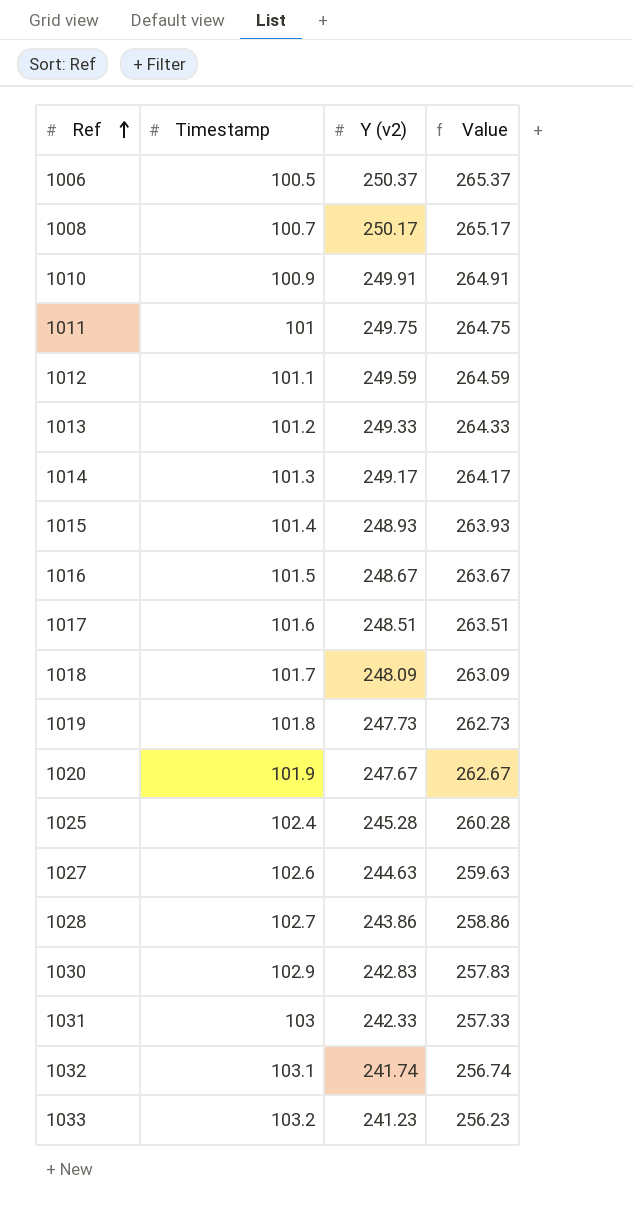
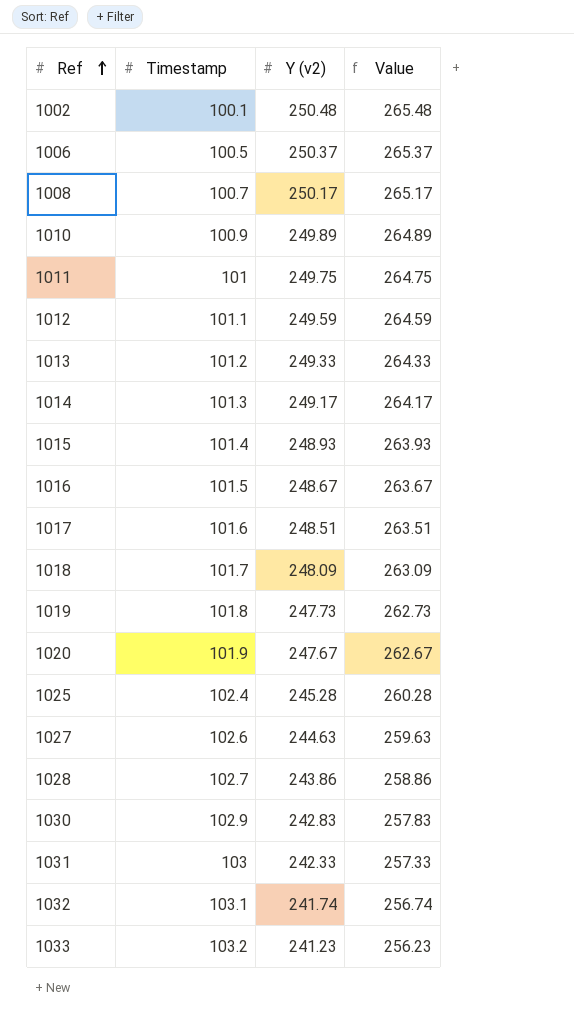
row 1002: none -> 100.1 | 250.48 | 265.48
1010 | Y (v2): 249.91 -> 249.89
1010 | Value: 264.91 -> 264.89

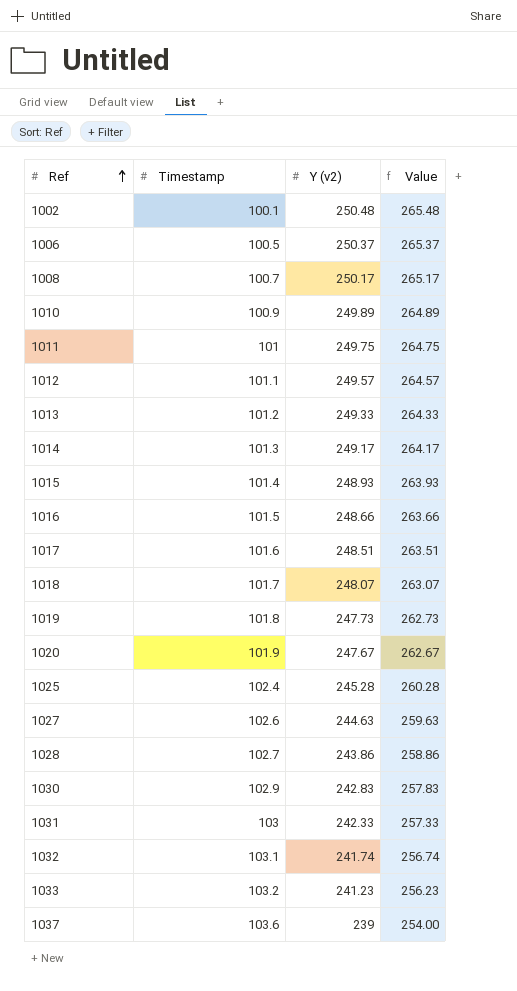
1012 | Y (v2): 249.59 -> 249.57
1012 | Value: 264.59 -> 264.57
1016 | Y (v2): 248.67 -> 248.66
1016 | Value: 263.67 -> 263.66
1018 | Y (v2): 248.09 -> 248.07
1018 | Value: 263.09 -> 263.07
row 1037: none -> 103.6 | 239 | 254.00

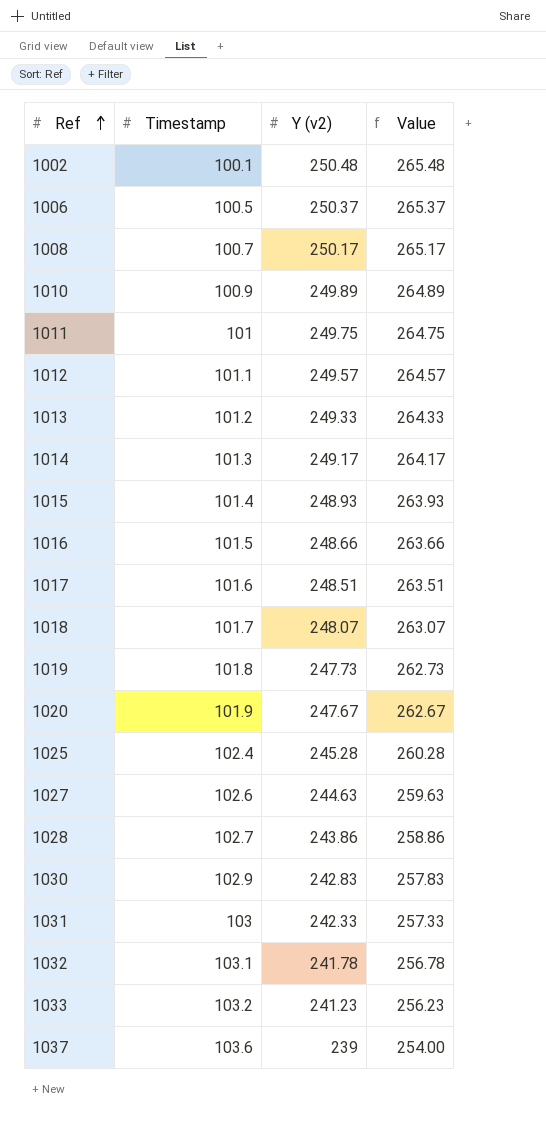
1032 | Y (v2): 241.74 -> 241.78
1032 | Value: 256.74 -> 256.78

